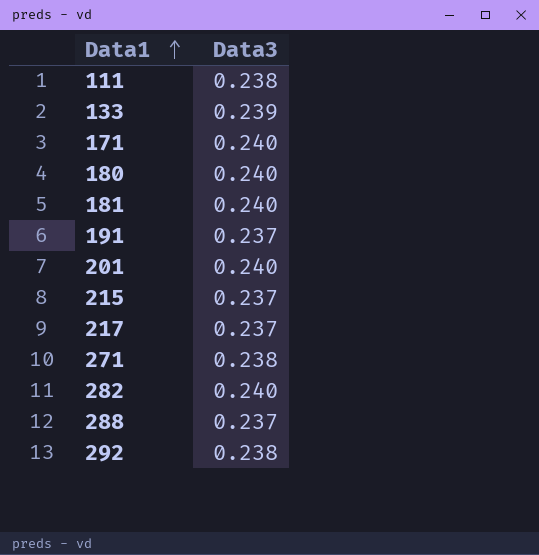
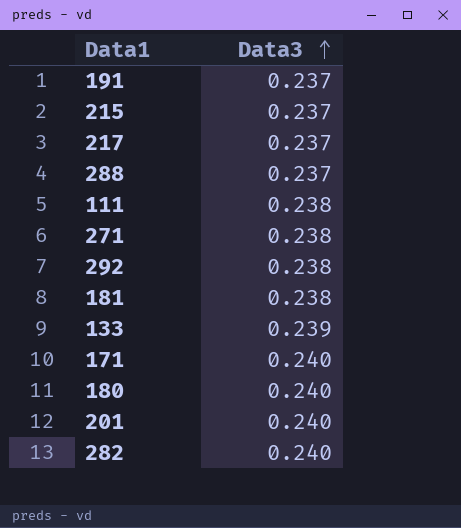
row order: Data1 ascending -> Data3 ascending
181 | Data3: 0.240 -> 0.238

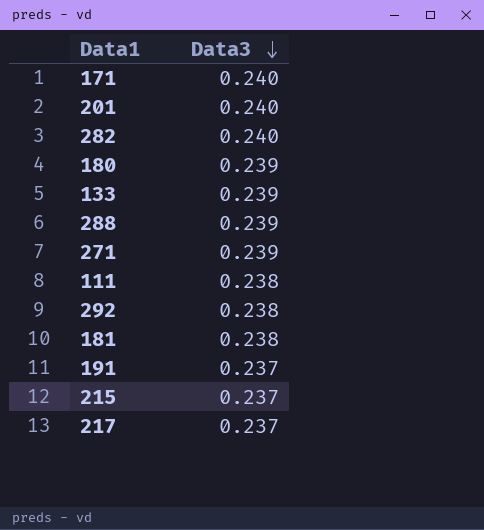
row order: Data3 ascending -> Data3 descending
180 | Data3: 0.240 -> 0.239
288 | Data3: 0.237 -> 0.239
271 | Data3: 0.238 -> 0.239

